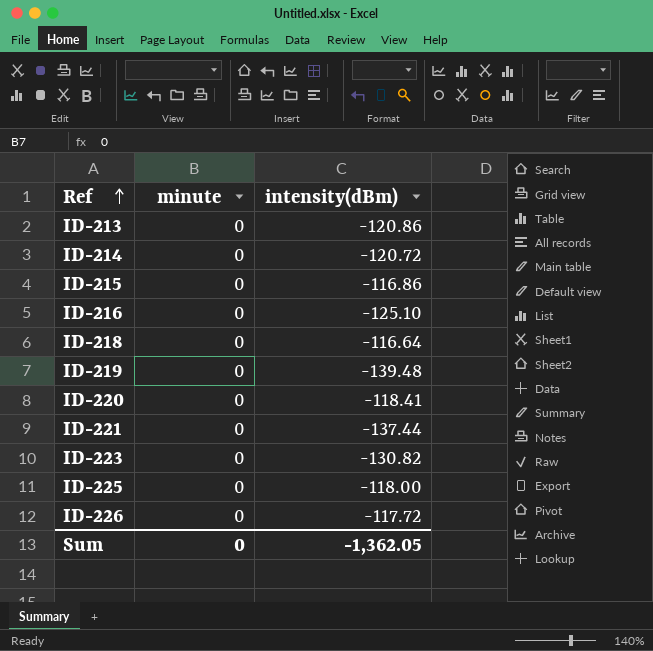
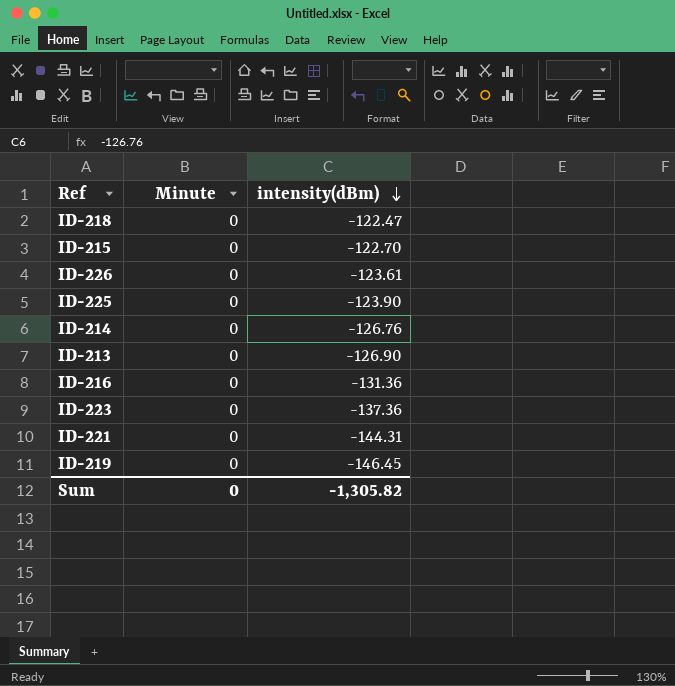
row order: Ref ascending -> intensity(dBm) descending
column name: minute -> Minute
row ID-220: 0 | -118.41 -> none
ID-218 | intensity(dBm): -116.64 -> -122.47
ID-215 | intensity(dBm): -116.86 -> -122.70
ID-226 | intensity(dBm): -117.72 -> -123.61
ID-225 | intensity(dBm): -118.00 -> -123.90
ID-214 | intensity(dBm): -120.72 -> -126.76
ID-213 | intensity(dBm): -120.86 -> -126.90
ID-216 | intensity(dBm): -125.10 -> -131.36
ID-223 | intensity(dBm): -130.82 -> -137.36
ID-221 | intensity(dBm): -137.44 -> -144.31
ID-219 | intensity(dBm): -139.48 -> -146.45
Sum | intensity(dBm): -1,362.05 -> -1,305.82

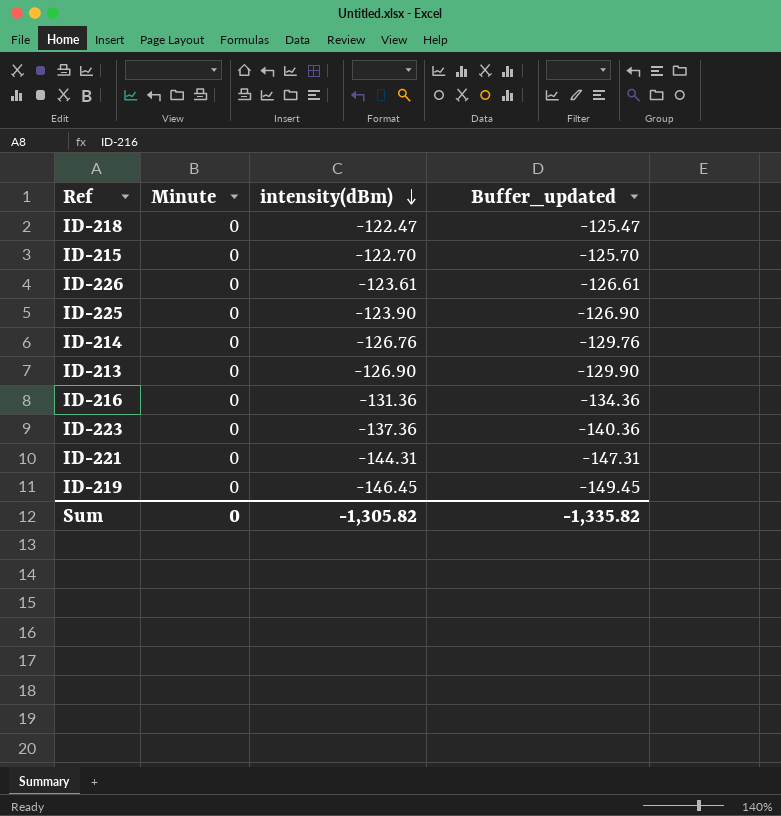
column Buffer_updated | formula: none -> [intensity(dBm)] - 3

